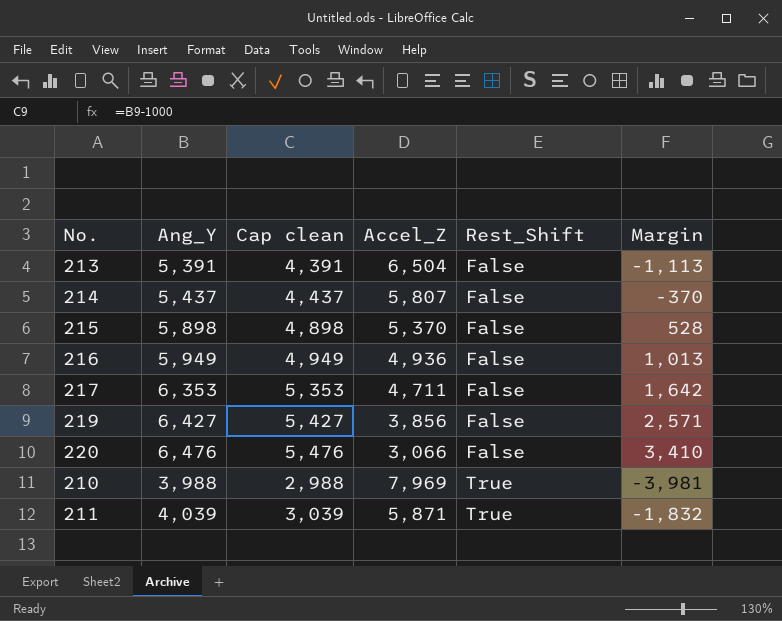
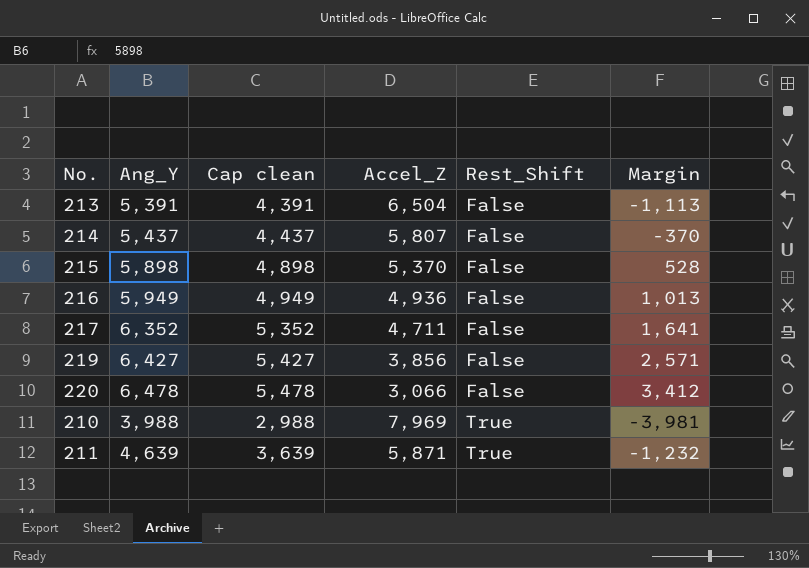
217 | Ang_Y: 6,353 -> 6,352
217 | Cap clean: 5,353 -> 5,352
217 | Margin: 1,642 -> 1,641
220 | Ang_Y: 6,476 -> 6,478
220 | Cap clean: 5,476 -> 5,478
220 | Margin: 3,410 -> 3,412
211 | Ang_Y: 4,039 -> 4,639
211 | Cap clean: 3,039 -> 3,639
211 | Margin: -1,832 -> -1,232

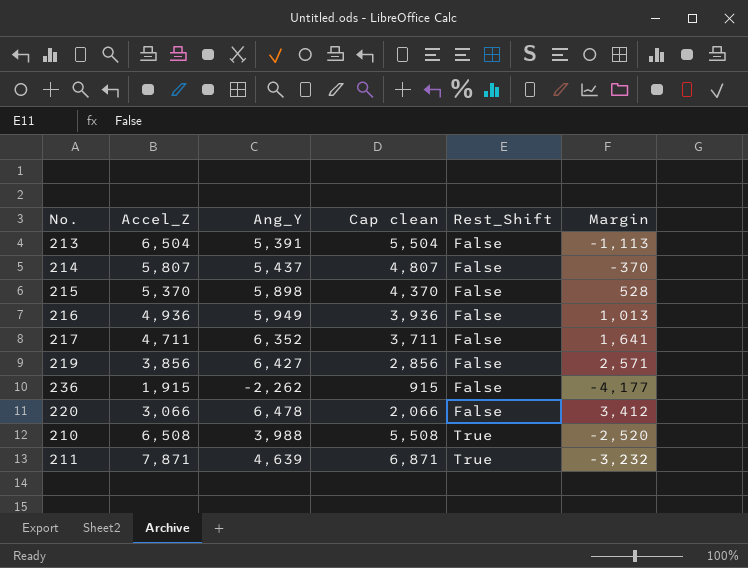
column Accel_Z | position: 4 -> 2
column Cap clean | formula: [Ang_Y] - 1000 -> [Accel_Z] - 1000
row 236: none -> 1,915 | -2,262 | 915 | False | -4,177
210 | Accel_Z: 7,969 -> 6,508
210 | Margin: -3,981 -> -2,520
211 | Accel_Z: 5,871 -> 7,871
211 | Margin: -1,232 -> -3,232

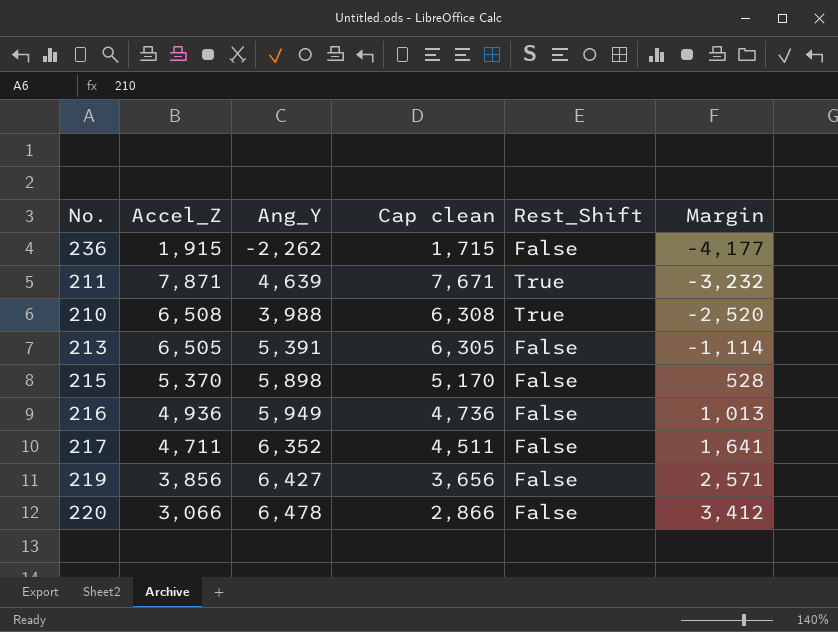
row order: Rest_Shift ascending -> Margin ascending
column Cap clean | formula: [Accel_Z] - 1000 -> [Accel_Z] - 200
row 214: 5,807 | 5,437 | 4,807 | False | -370 -> none
213 | Accel_Z: 6,504 -> 6,505
213 | Margin: -1,113 -> -1,114

